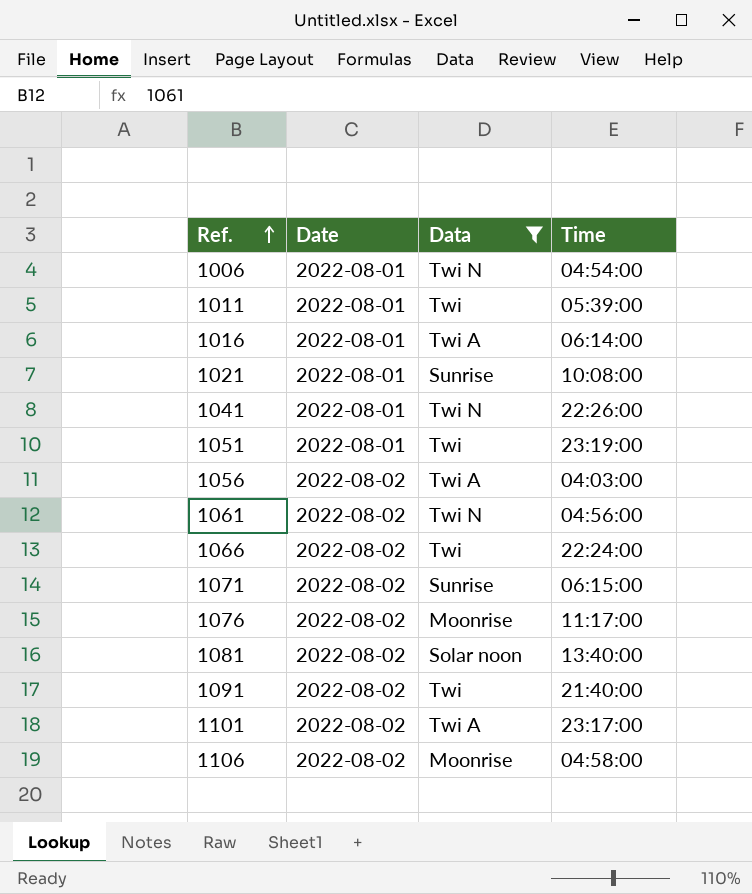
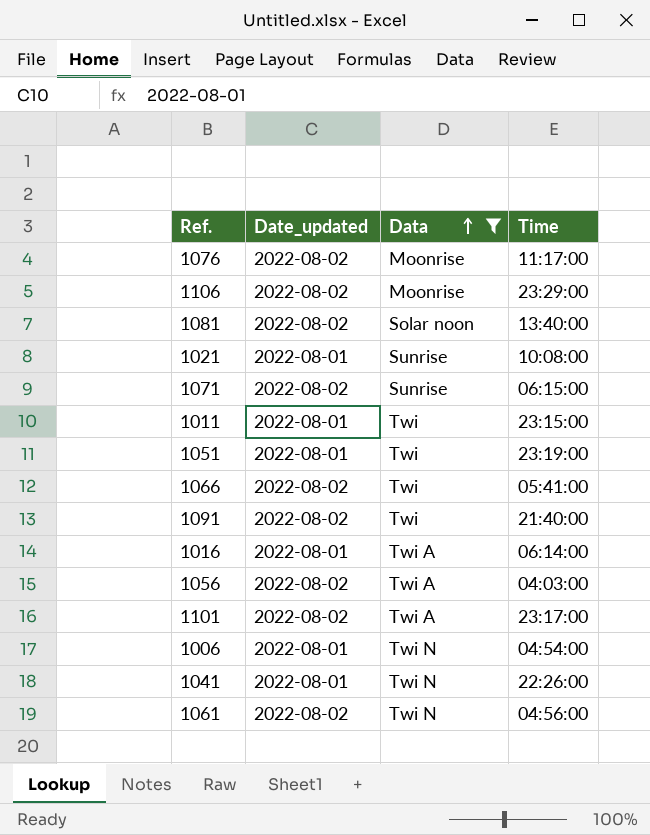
row order: Ref. ascending -> Data ascending
column name: Date -> Date_updated
1106 | Time: 04:58:00 -> 23:29:00
1011 | Time: 05:39:00 -> 23:15:00
1066 | Time: 22:24:00 -> 05:41:00

